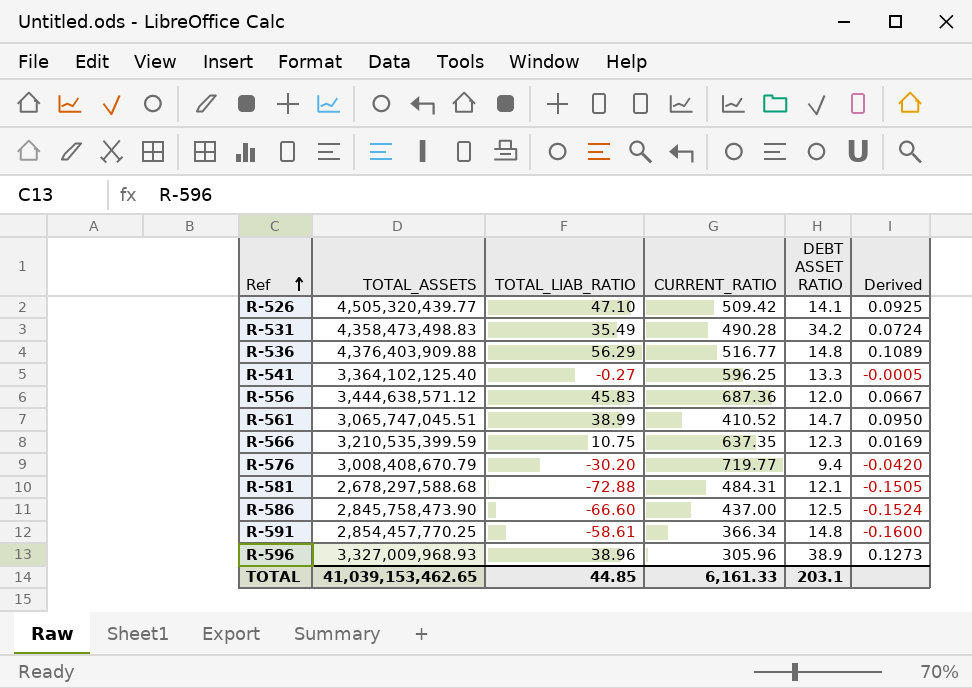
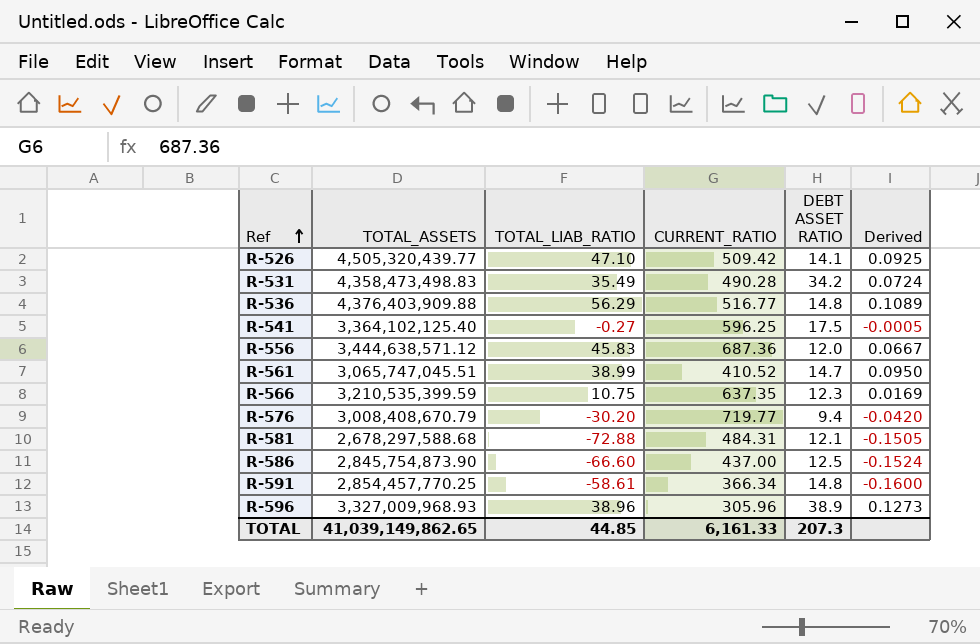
R-541 | DEBT ASSET RATIO: 13.3 -> 17.5
R-586 | TOTAL_ASSETS: 2,845,758,473.90 -> 2,845,754,873.90
TOTAL | TOTAL_ASSETS: 41,039,153,462.65 -> 41,039,149,862.65
TOTAL | DEBT ASSET RATIO: 203.1 -> 207.3

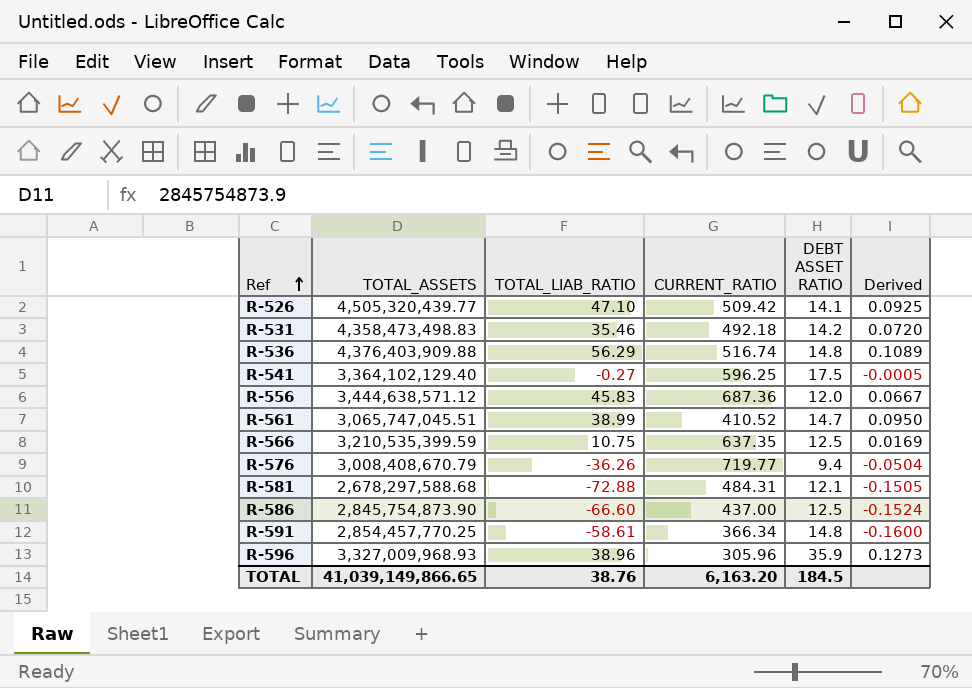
R-531 | TOTAL_LIAB_RATIO: 35.49 -> 35.46
R-531 | CURRENT_RATIO: 490.28 -> 492.18
R-531 | DEBT ASSET RATIO: 34.2 -> 14.2
R-531 | Derived: 0.0724 -> 0.0720
R-536 | CURRENT_RATIO: 516.77 -> 516.74
R-541 | TOTAL_ASSETS: 3,364,102,125.40 -> 3,364,102,129.40
R-566 | DEBT ASSET RATIO: 12.3 -> 12.5
R-576 | TOTAL_LIAB_RATIO: -30.20 -> -36.26
R-576 | Derived: -0.0420 -> -0.0504
R-596 | DEBT ASSET RATIO: 38.9 -> 35.9
TOTAL | TOTAL_ASSETS: 41,039,149,862.65 -> 41,039,149,866.65
TOTAL | TOTAL_LIAB_RATIO: 44.85 -> 38.76
TOTAL | CURRENT_RATIO: 6,161.33 -> 6,163.20
TOTAL | DEBT ASSET RATIO: 207.3 -> 184.5

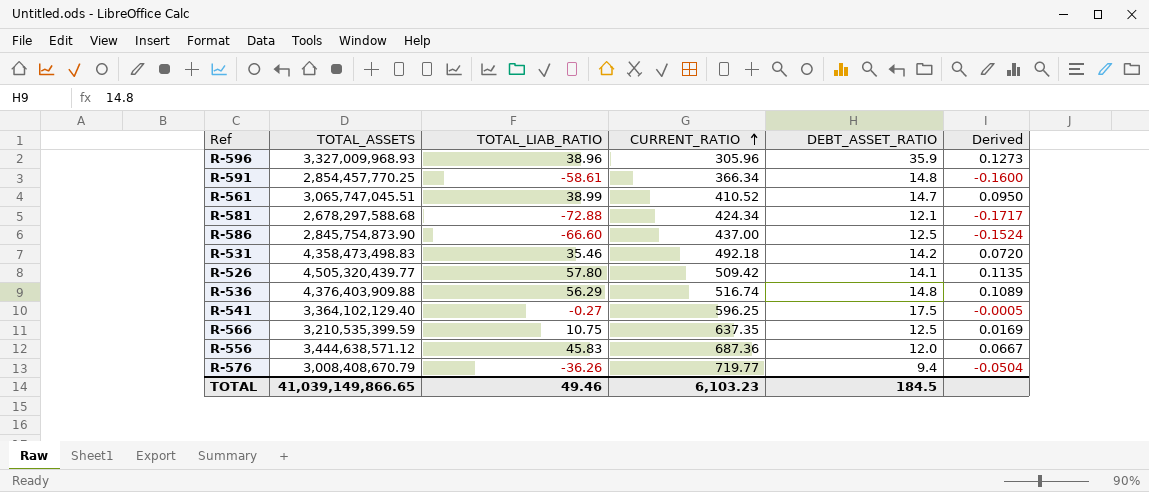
row order: Ref ascending -> CURRENT_RATIO ascending
column name: DEBT ASSET RATIO -> DEBT_ASSET_RATIO
R-581 | CURRENT_RATIO: 484.31 -> 424.34
R-581 | Derived: -0.1505 -> -0.1717
R-526 | TOTAL_LIAB_RATIO: 47.10 -> 57.80
R-526 | Derived: 0.0925 -> 0.1135
TOTAL | TOTAL_LIAB_RATIO: 38.76 -> 49.46
TOTAL | CURRENT_RATIO: 6,163.20 -> 6,103.23

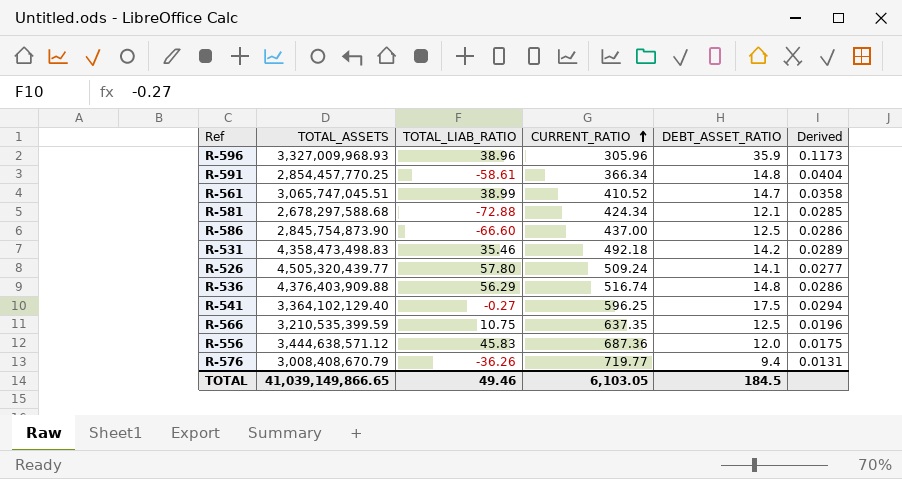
column Derived | formula: [TOTAL_LIAB_RATIO] / [CURRENT_RATIO] -> [DEBT_ASSET_RATIO] / [CURRENT_RATIO]
R-526 | CURRENT_RATIO: 509.42 -> 509.24
TOTAL | CURRENT_RATIO: 6,103.23 -> 6,103.05

